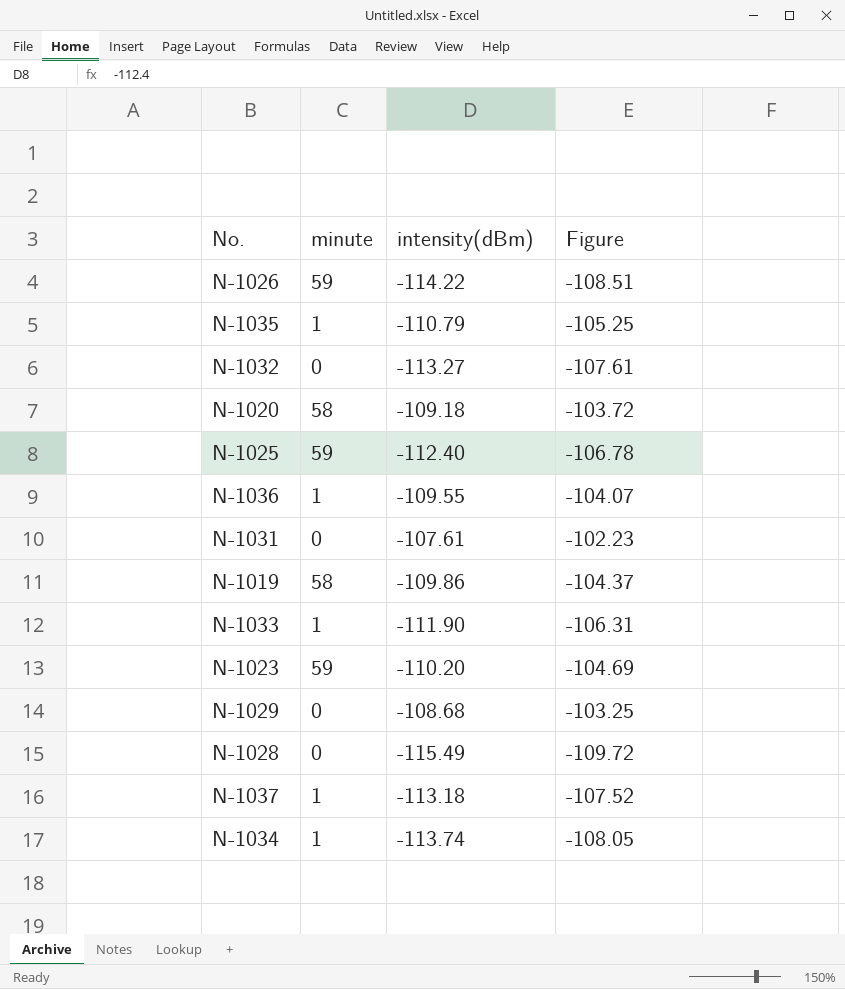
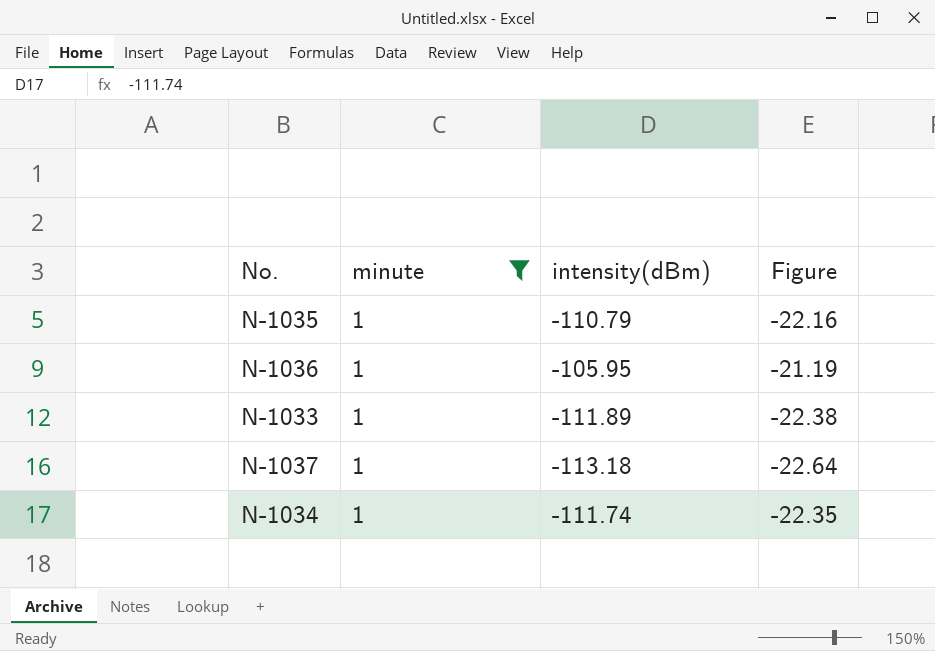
filter: none -> minute = 1
column Figure | formula: [intensity(dBm)] * 0.95 -> [intensity(dBm)] * 0.2
N-1036 | intensity(dBm): -109.55 -> -105.95
N-1033 | intensity(dBm): -111.90 -> -111.89
N-1034 | intensity(dBm): -113.74 -> -111.74

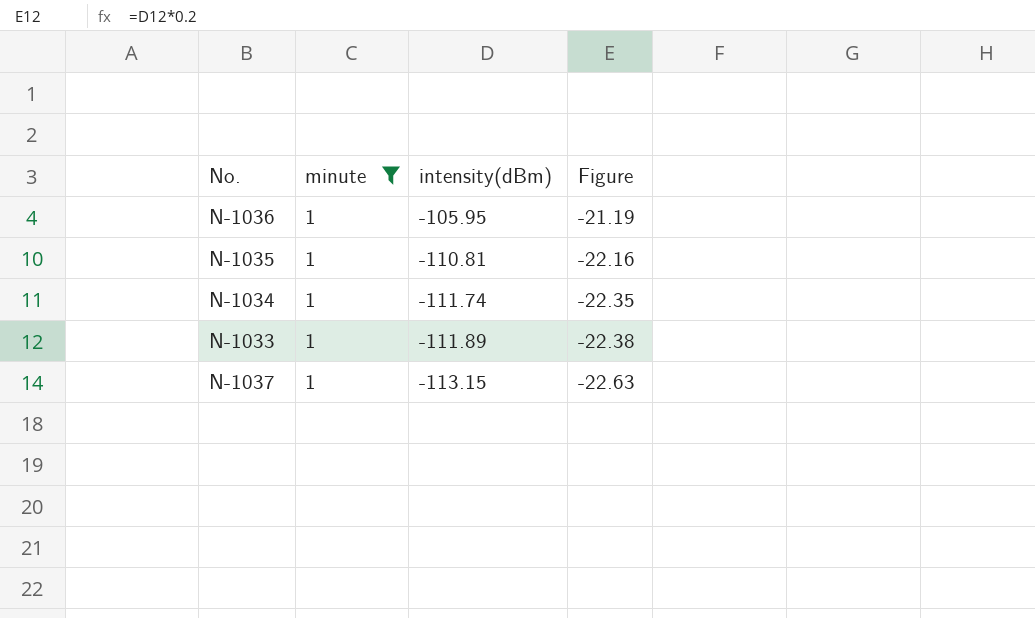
row order: none -> intensity(dBm) descending
N-1035 | intensity(dBm): -110.79 -> -110.81
N-1037 | intensity(dBm): -113.18 -> -113.15
N-1037 | Figure: -22.64 -> -22.63

